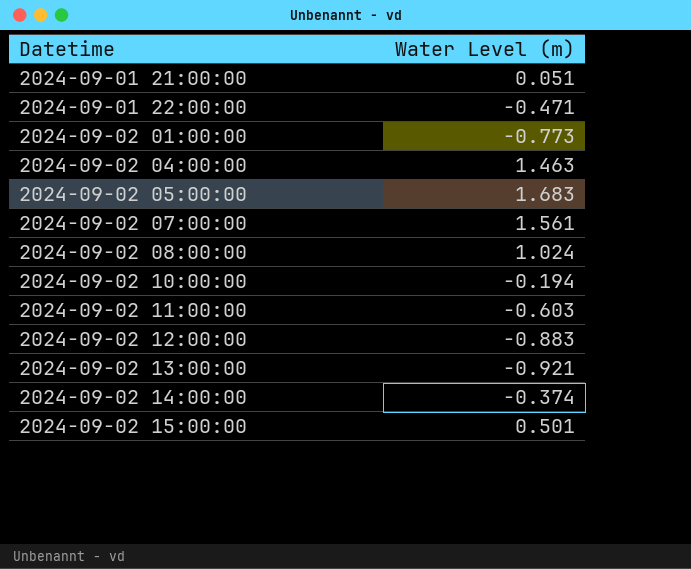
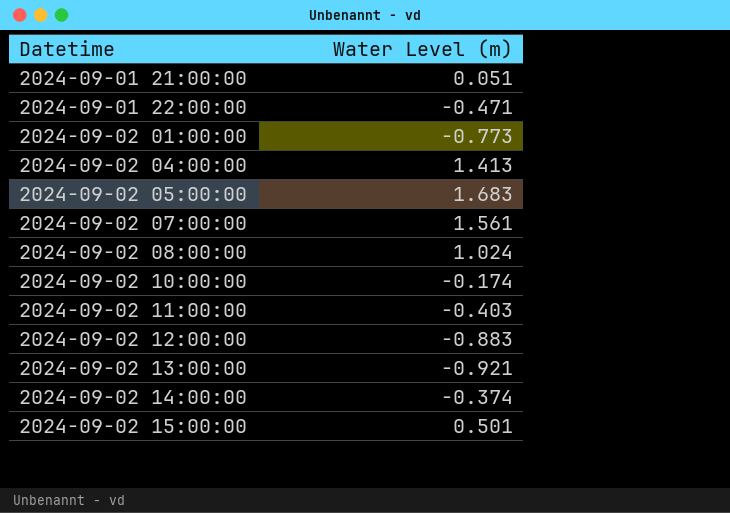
2024-09-02 04:00:00 | Water Level (m): 1.463 -> 1.413
2024-09-02 10:00:00 | Water Level (m): -0.194 -> -0.174
2024-09-02 11:00:00 | Water Level (m): -0.603 -> -0.403

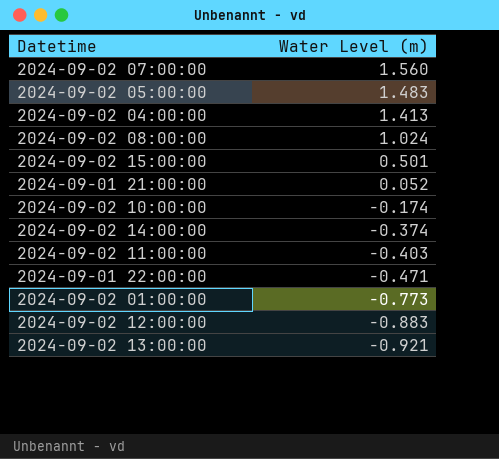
row order: Datetime ascending -> Water Level (m) descending
2024-09-02 07:00:00 | Water Level (m): 1.561 -> 1.560
2024-09-02 05:00:00 | Water Level (m): 1.683 -> 1.483
2024-09-01 21:00:00 | Water Level (m): 0.051 -> 0.052

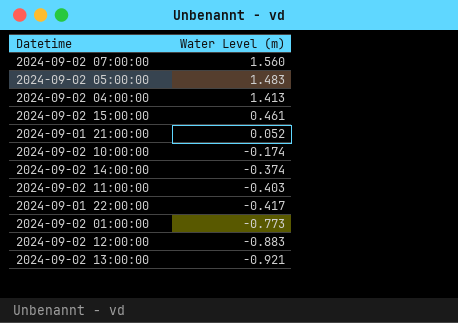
row 2024-09-02 08:00:00: 1.024 -> none
2024-09-02 15:00:00 | Water Level (m): 0.501 -> 0.461
2024-09-01 22:00:00 | Water Level (m): -0.471 -> -0.417

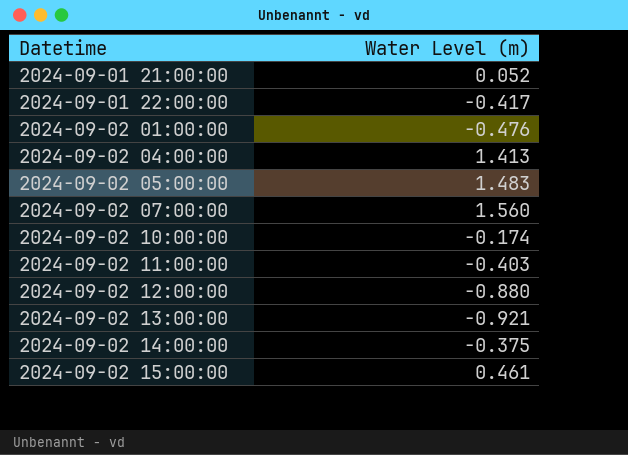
row order: Water Level (m) descending -> Datetime ascending
2024-09-02 01:00:00 | Water Level (m): -0.773 -> -0.476
2024-09-02 12:00:00 | Water Level (m): -0.883 -> -0.880
2024-09-02 14:00:00 | Water Level (m): -0.374 -> -0.375

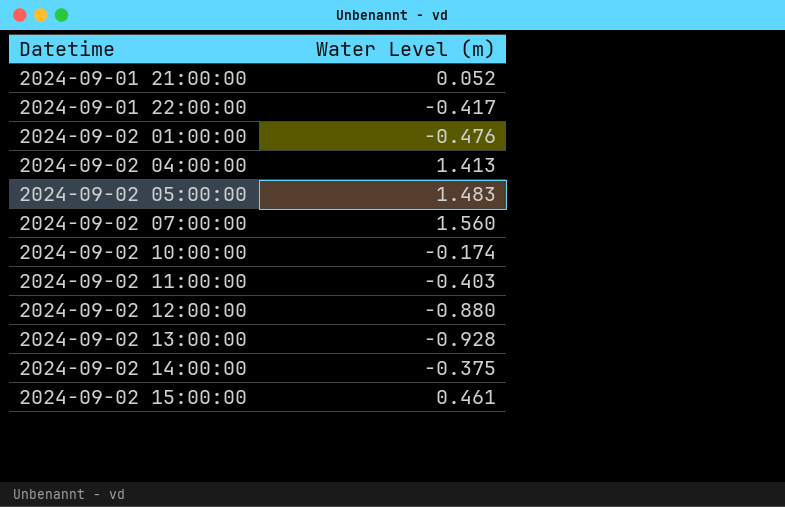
2024-09-02 13:00:00 | Water Level (m): -0.921 -> -0.928

